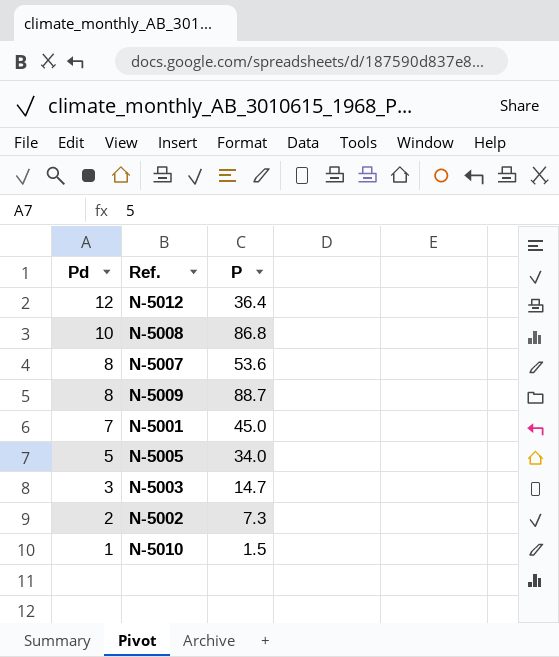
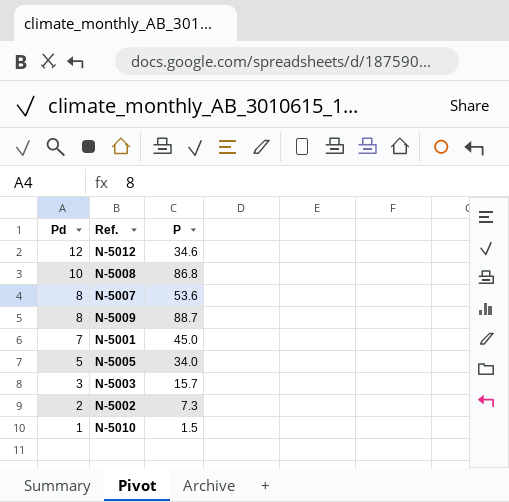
N-5012 | P: 36.4 -> 34.6
N-5003 | P: 14.7 -> 15.7

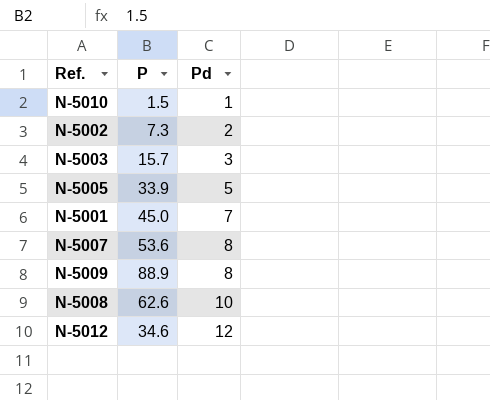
row order: Pd descending -> Pd ascending
column Pd | position: 1 -> 3
N-5005 | P: 34.0 -> 33.9
N-5009 | P: 88.7 -> 88.9
N-5008 | P: 86.8 -> 62.6

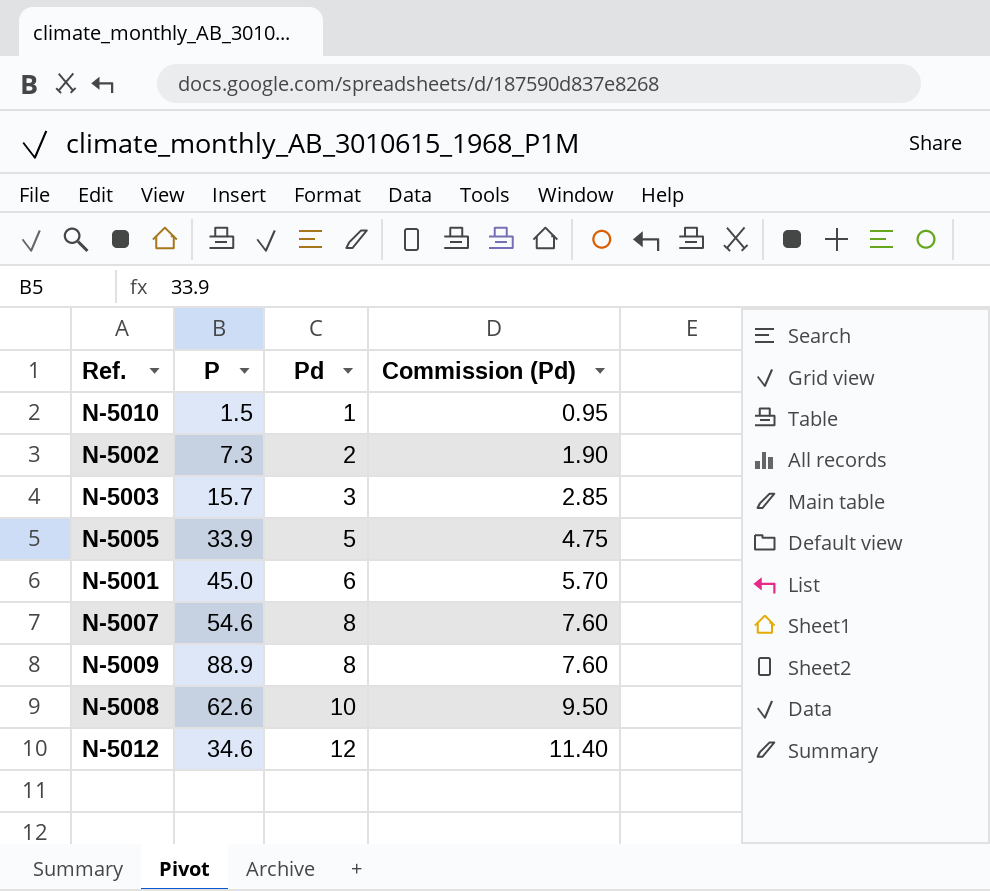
column Commission (Pd) | formula: none -> [Pd] * 0.95
N-5001 | Pd: 7 -> 6
N-5007 | P: 53.6 -> 54.6

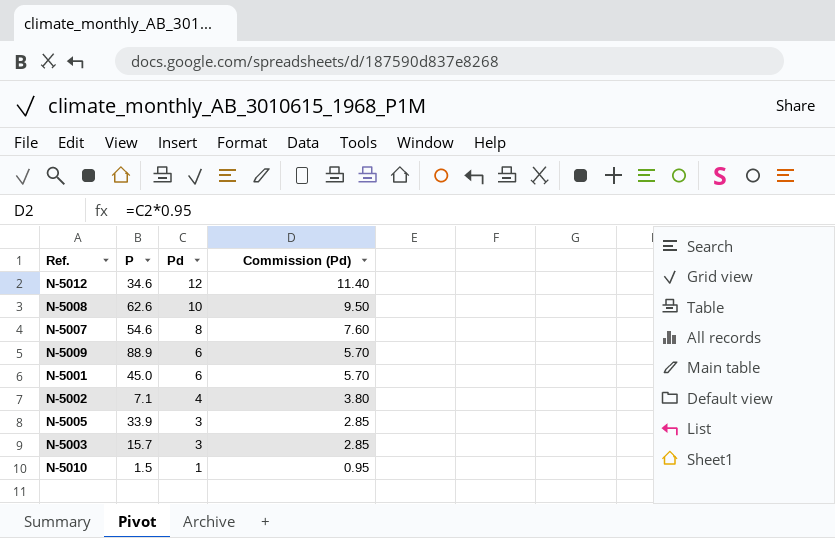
row order: Pd ascending -> Pd descending
N-5009 | Pd: 8 -> 6
N-5009 | Commission (Pd): 7.60 -> 5.70
N-5002 | P: 7.3 -> 7.1
N-5002 | Pd: 2 -> 4
N-5002 | Commission (Pd): 1.90 -> 3.80
N-5005 | Pd: 5 -> 3
N-5005 | Commission (Pd): 4.75 -> 2.85

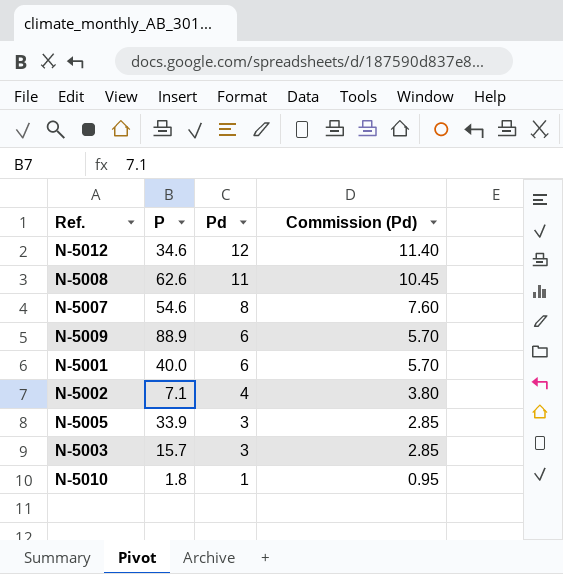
N-5008 | Pd: 10 -> 11
N-5008 | Commission (Pd): 9.50 -> 10.45
N-5001 | P: 45.0 -> 40.0
N-5010 | P: 1.5 -> 1.8

